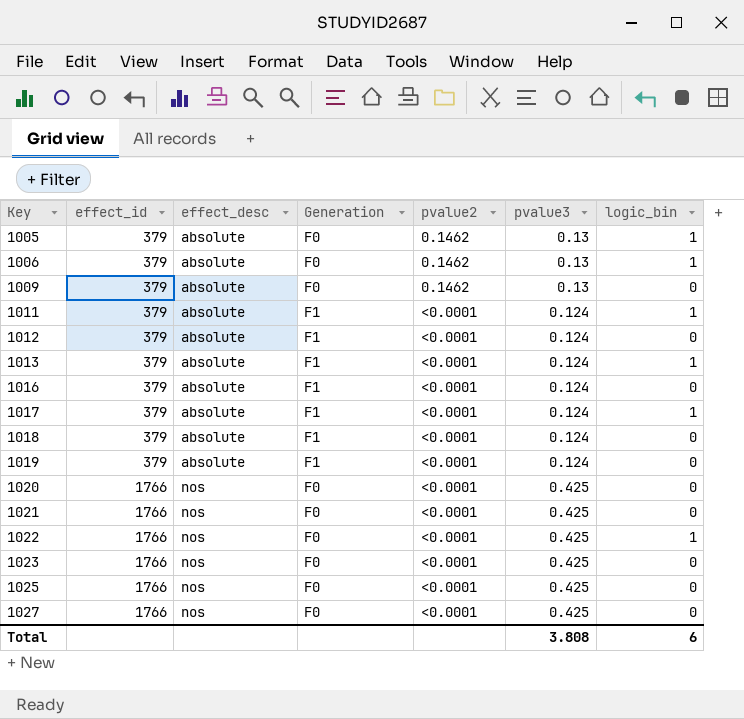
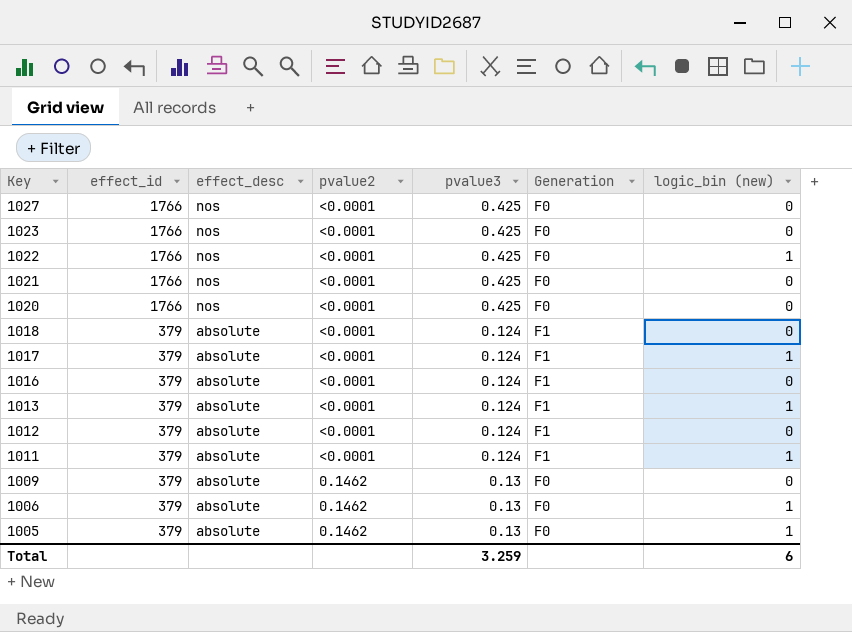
row order: Key ascending -> Key descending
column Generation | position: 4 -> 6
column name: logic_bin -> logic_bin (new)
row 1019: 379 | absolute | F1 | <0.0001 | 0.124 | 0 -> none
row 1025: 1766 | nos | F0 | <0.0001 | 0.425 | 0 -> none
Total | pvalue3: 3.808 -> 3.259

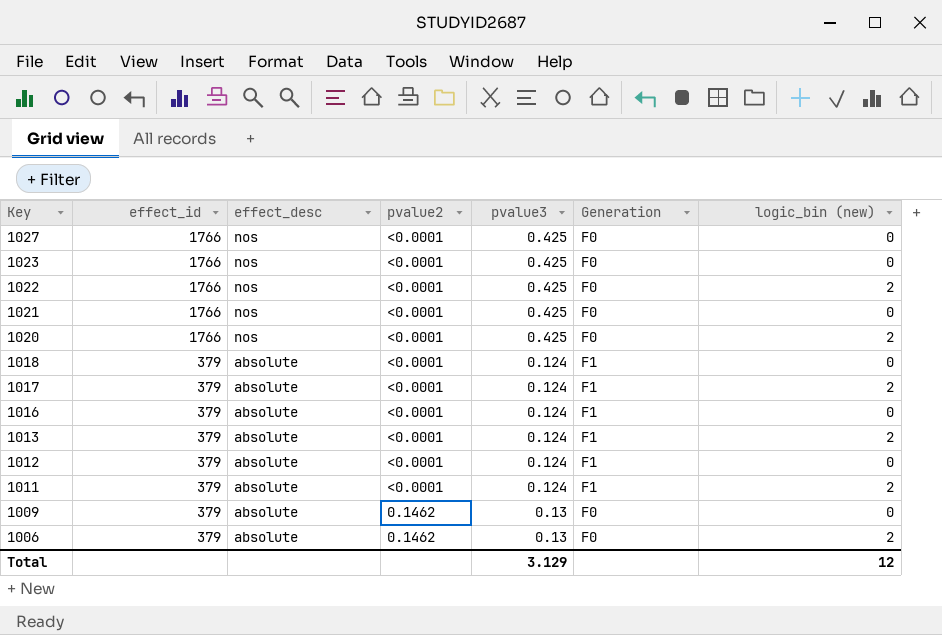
row 1005: 379 | absolute | 0.1462 | 0.13 | F0 | 1 -> none
1022 | logic_bin (new): 1 -> 2
1020 | logic_bin (new): 0 -> 2
1017 | logic_bin (new): 1 -> 2
1013 | logic_bin (new): 1 -> 2
1011 | logic_bin (new): 1 -> 2
1006 | logic_bin (new): 1 -> 2
Total | pvalue3: 3.259 -> 3.129
Total | logic_bin (new): 6 -> 12

